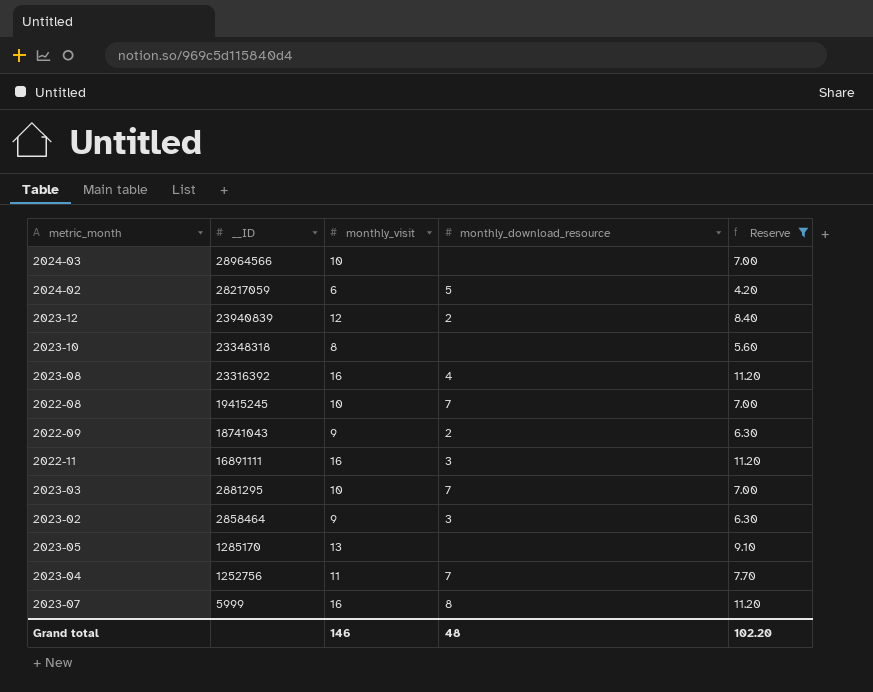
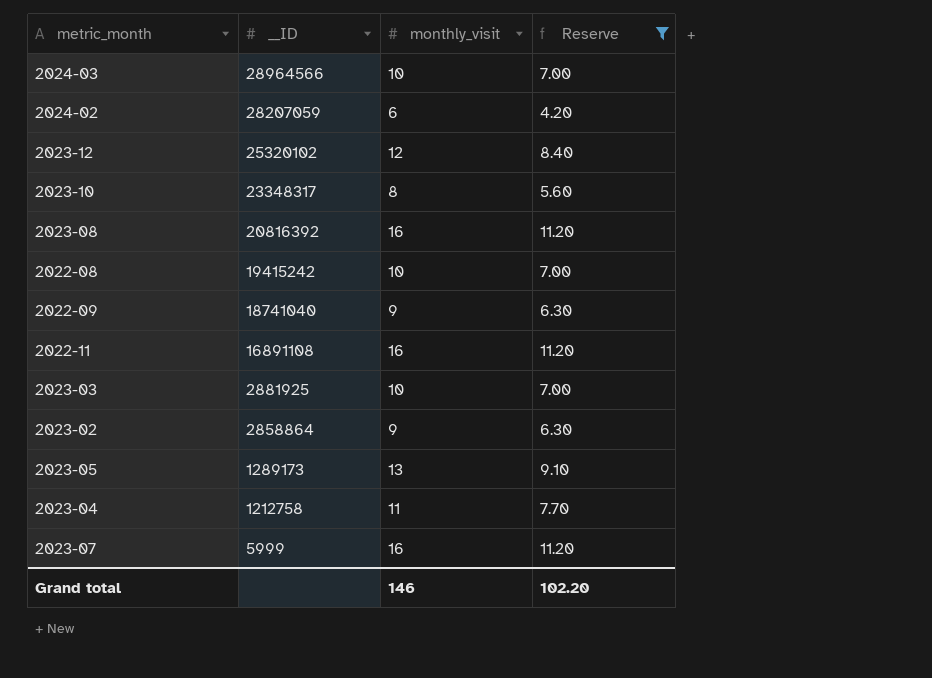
column monthly_download_resource | position: 4 -> none
2024-02 | __ID: 28217059 -> 28207059
2023-12 | __ID: 23940839 -> 25320102
2023-10 | __ID: 23348318 -> 23348317
2023-08 | __ID: 23316392 -> 20816392
2022-08 | __ID: 19415245 -> 19415242
2022-09 | __ID: 18741043 -> 18741040
2022-11 | __ID: 16891111 -> 16891108
2023-03 | __ID: 2881295 -> 2881925
2023-02 | __ID: 2858464 -> 2858864
2023-05 | __ID: 1285170 -> 1289173
2023-04 | __ID: 1252756 -> 1212758

